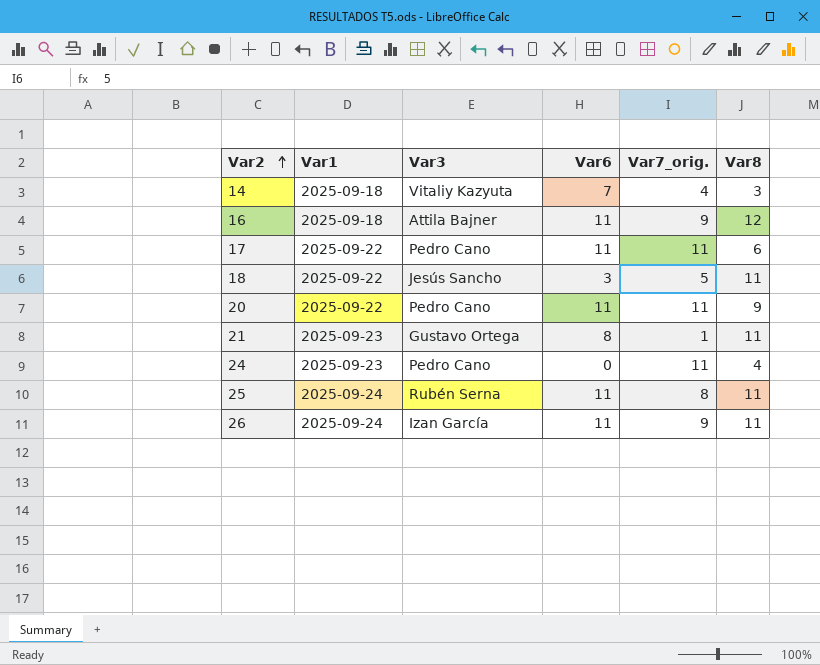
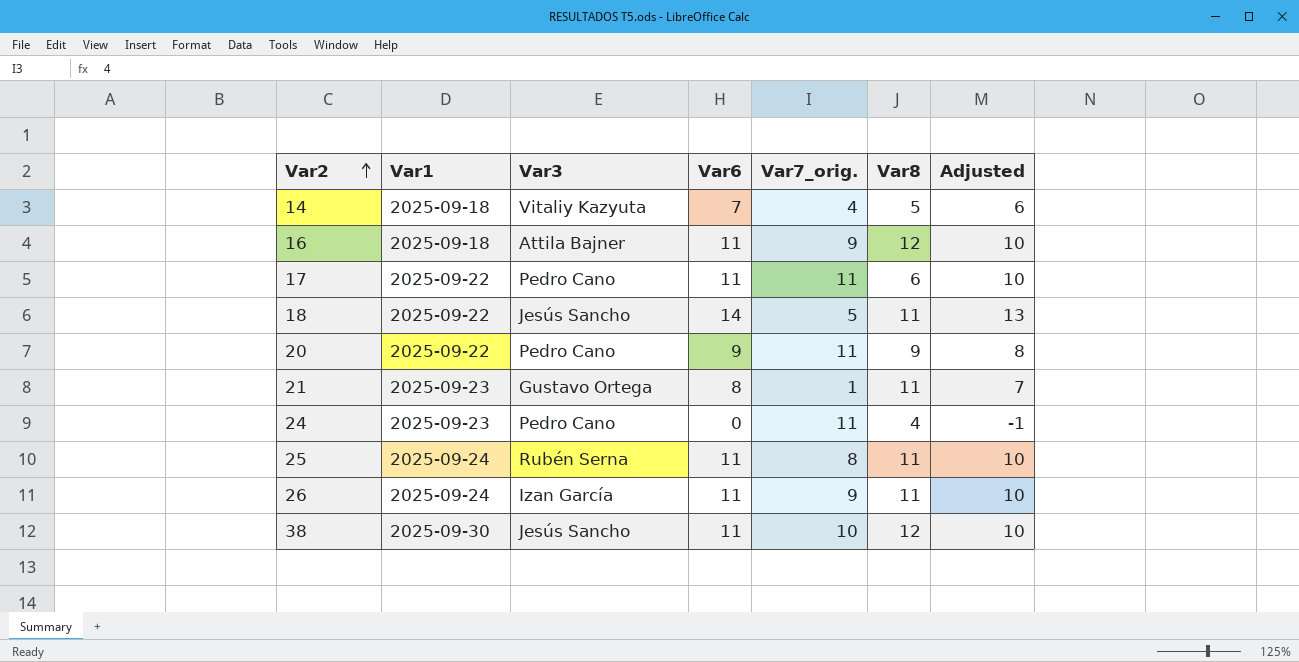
column Adjusted | formula: none -> [Var6] - 1
14 | Var8: 3 -> 5
18 | Var6: 3 -> 14
20 | Var6: 11 -> 9
row 38: none -> 2025-09-30 | Jesús Sancho | 11 | 10 | 12 | 10

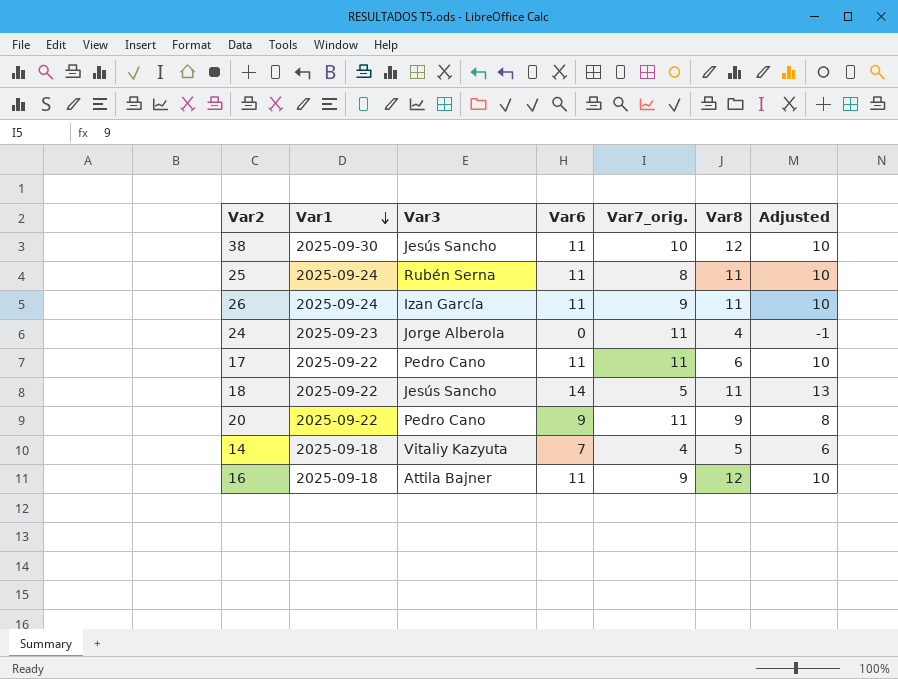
row order: Var2 ascending -> Var1 descending
row 21: 2025-09-23 | Gustavo Ortega | 8 | 1 | 11 | 7 -> none
24 | Var3: Pedro Cano -> Jorge Alberola

